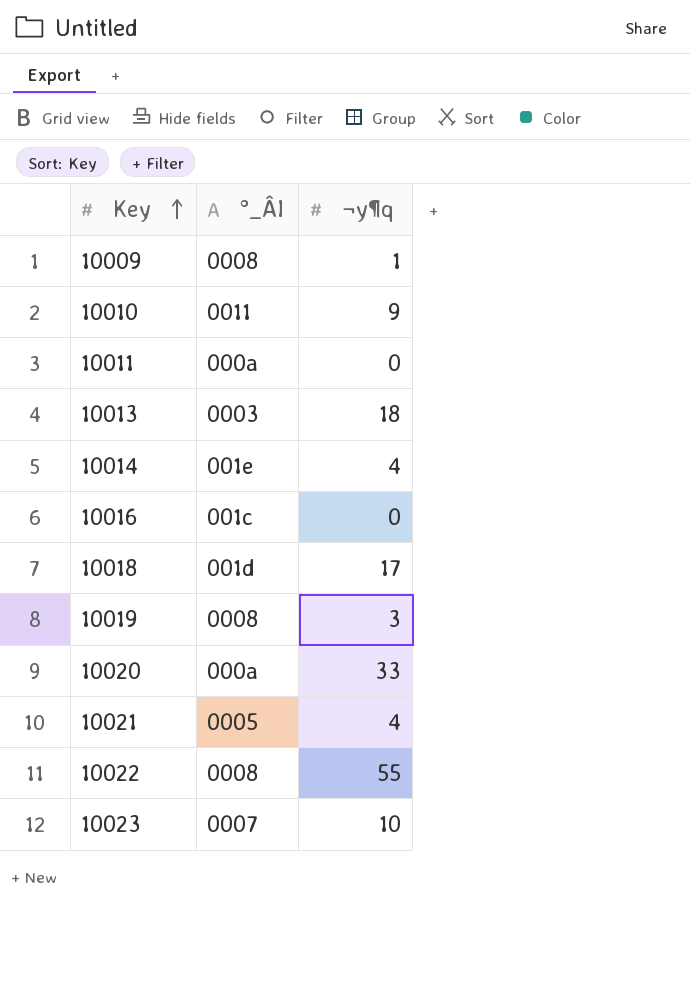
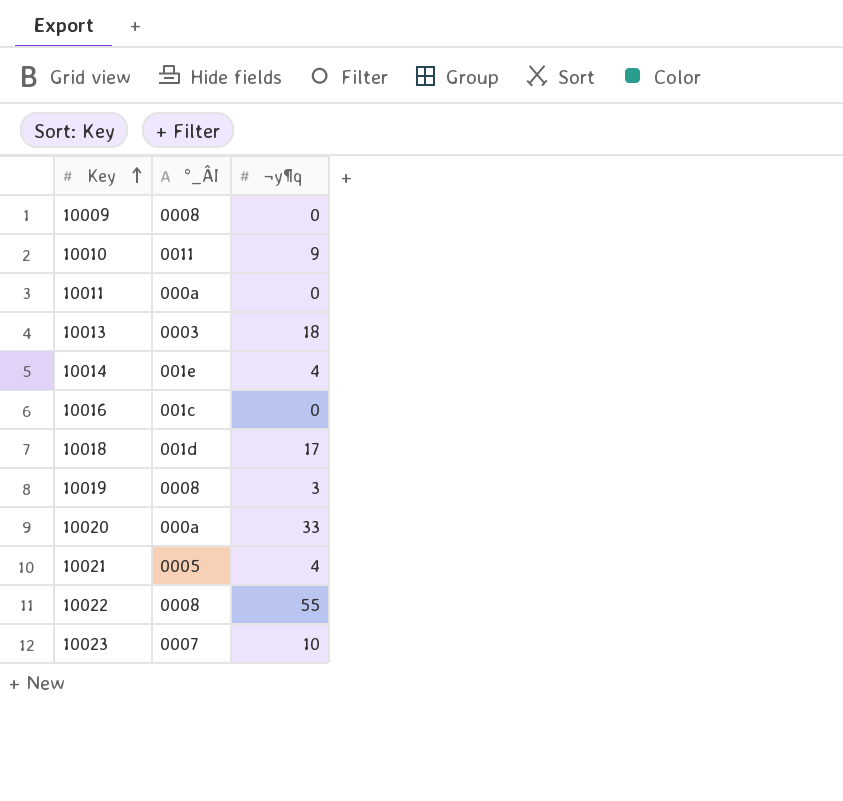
10009 | ¬y¶q: 1 -> 0

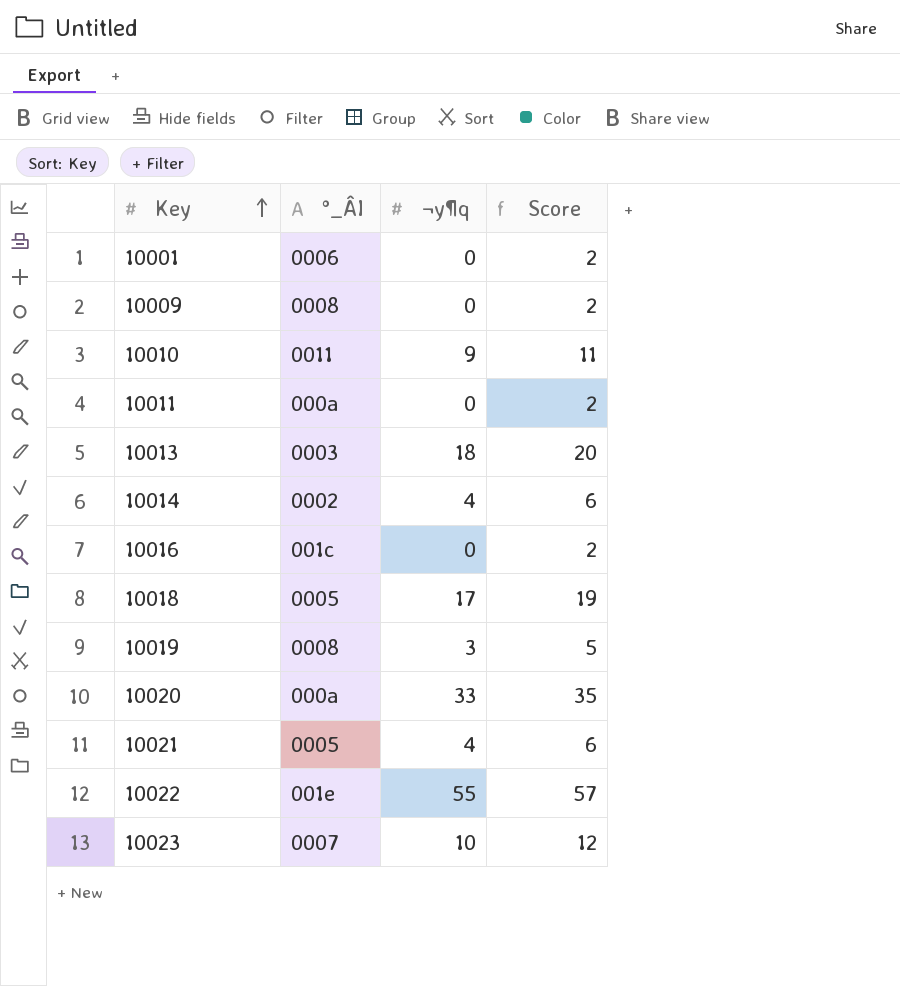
column Score | formula: none -> [¬y¶q] + 2
row 10001: none -> 0006 | 0 | 2
10014 | °_ÂI: 001e -> 0002
10018 | °_ÂI: 001d -> 0005
10022 | °_ÂI: 0008 -> 001e

